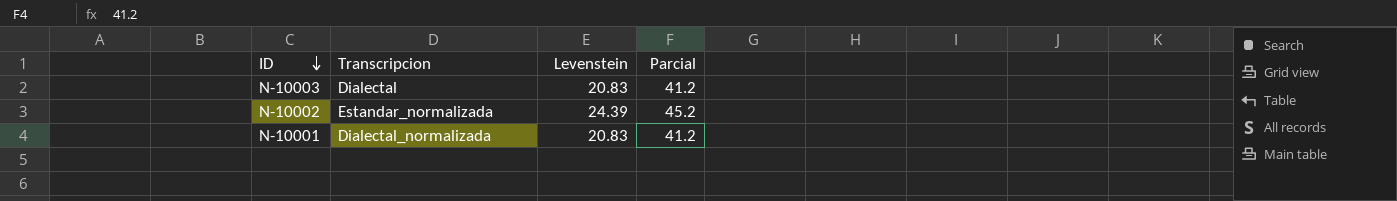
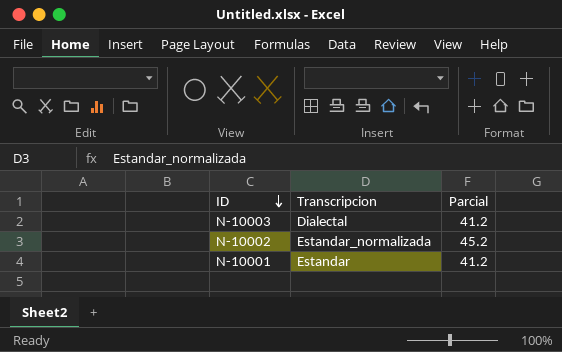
column Levenstein | position: 3 -> none
N-10001 | Transcripcion: Dialectal_normalizada -> Estandar

